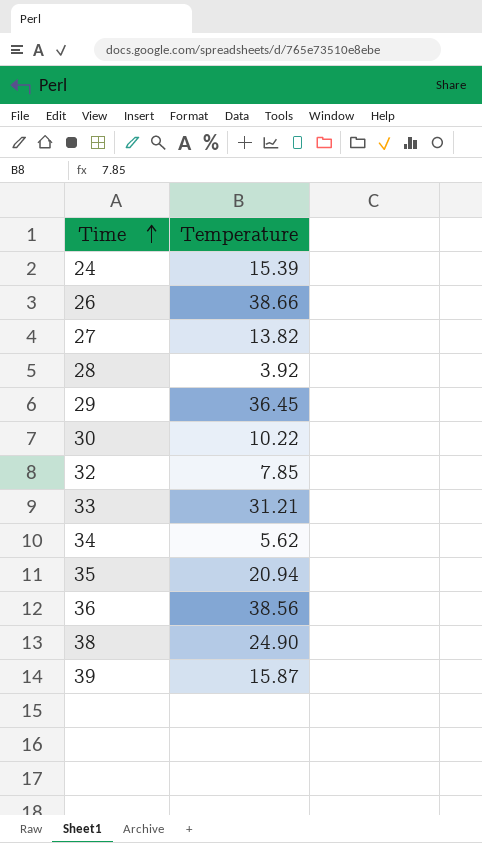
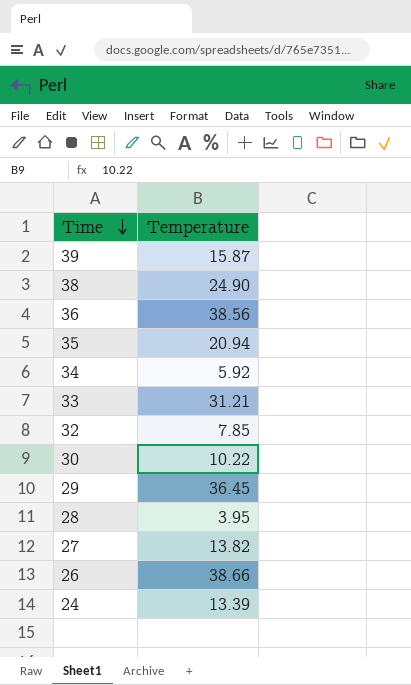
row order: Time ascending -> Time descending
34 | Temperature: 5.62 -> 5.92
28 | Temperature: 3.92 -> 3.95
24 | Temperature: 15.39 -> 13.39

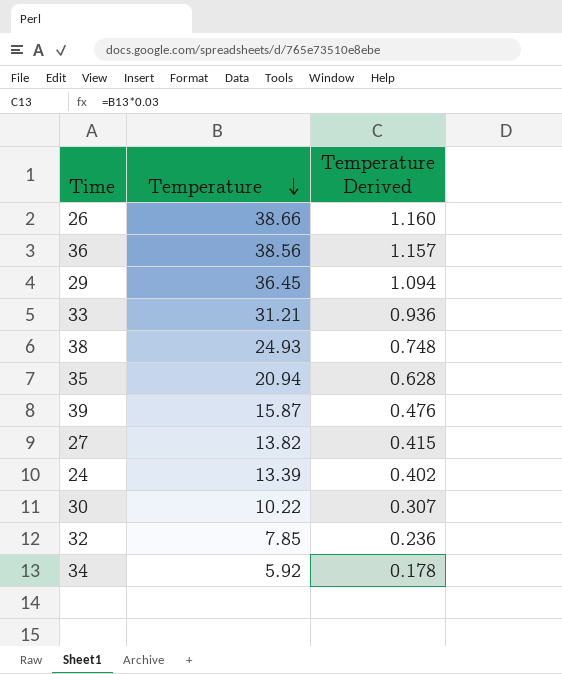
row order: Time descending -> Temperature descending
column Temperature Derived | formula: none -> [Temperature] * 0.03
row 28: 3.95 -> none
38 | Temperature: 24.90 -> 24.93

